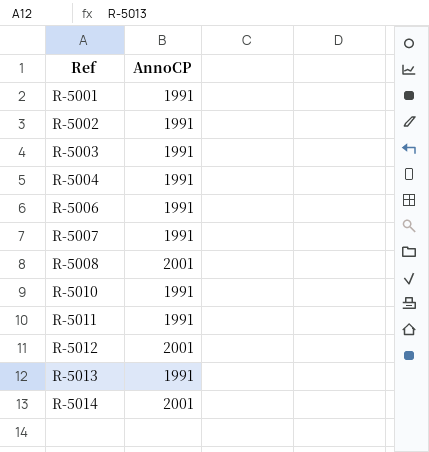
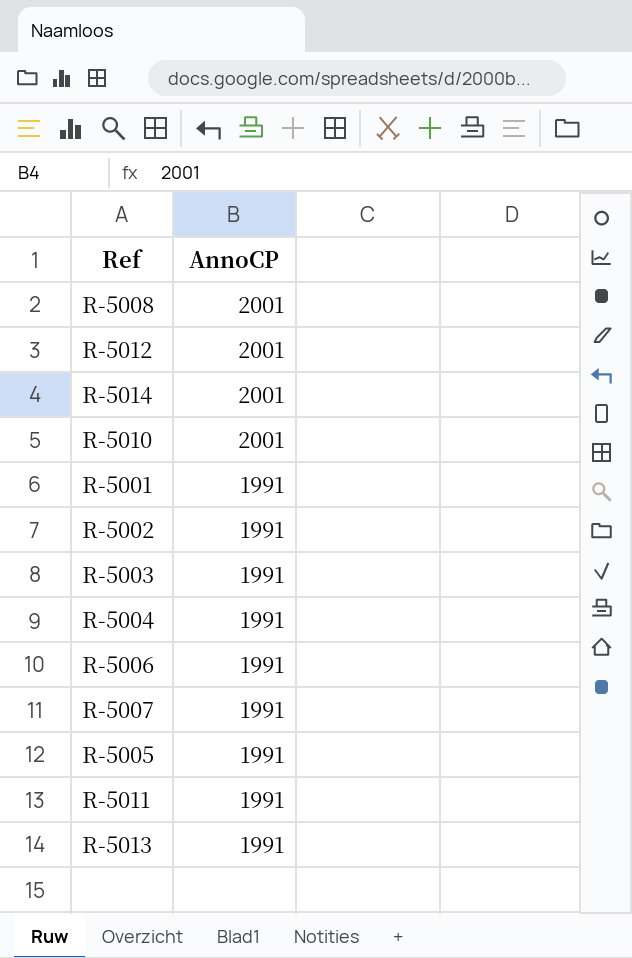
row order: Ref ascending -> AnnoCP descending
R-5010 | AnnoCP: 1991 -> 2001
row R-5005: none -> 1991

